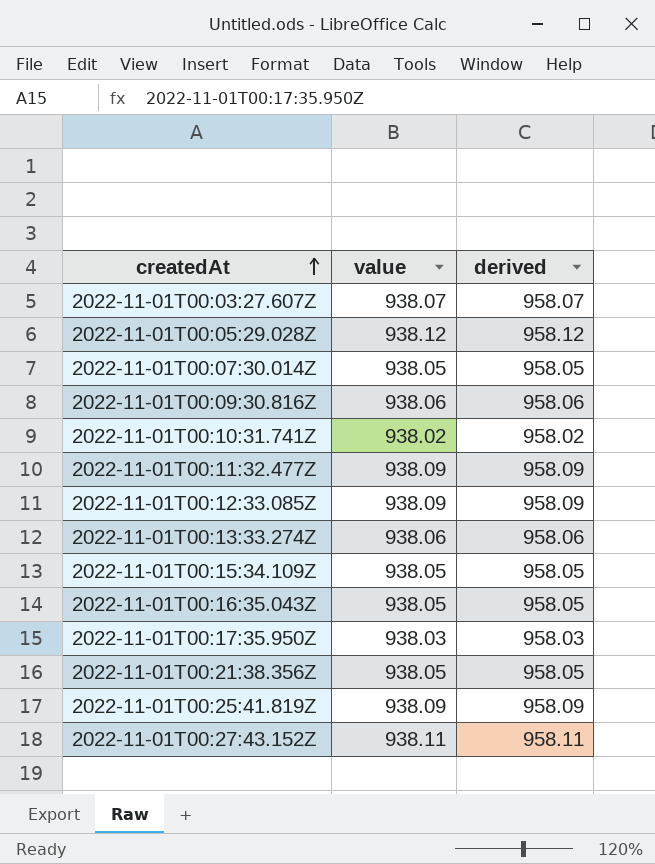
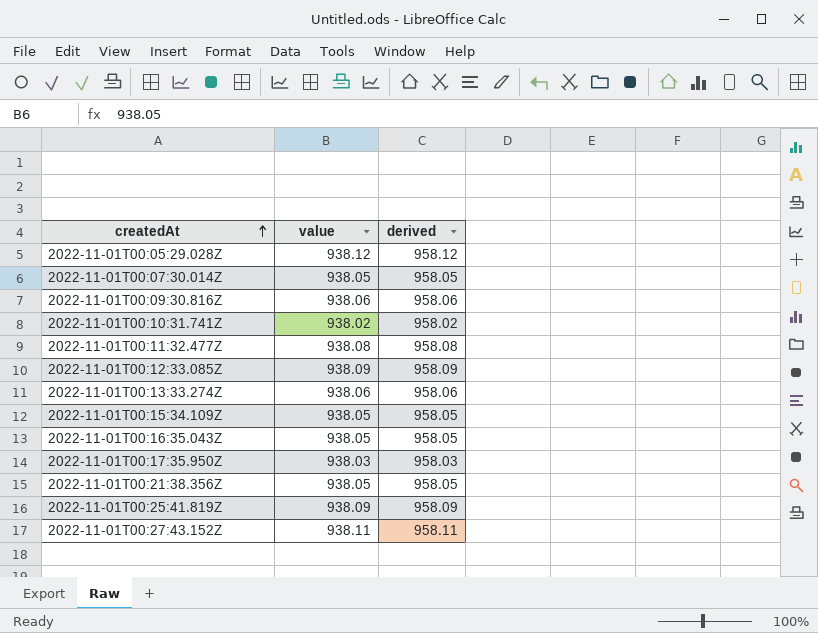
row 2022-11-01T00:03:27.607Z: 938.07 | 958.07 -> none
2022-11-01T00:11:32.477Z | value: 938.09 -> 938.08
2022-11-01T00:11:32.477Z | derived: 958.09 -> 958.08

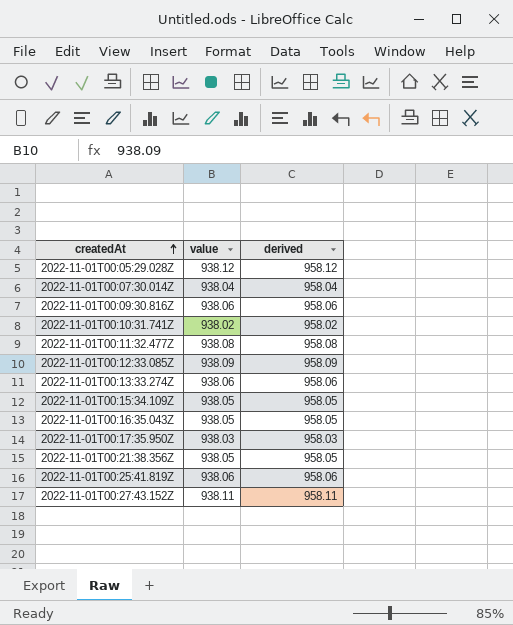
2022-11-01T00:07:30.014Z | value: 938.05 -> 938.04
2022-11-01T00:07:30.014Z | derived: 958.05 -> 958.04
2022-11-01T00:25:41.819Z | value: 938.09 -> 938.06
2022-11-01T00:25:41.819Z | derived: 958.09 -> 958.06

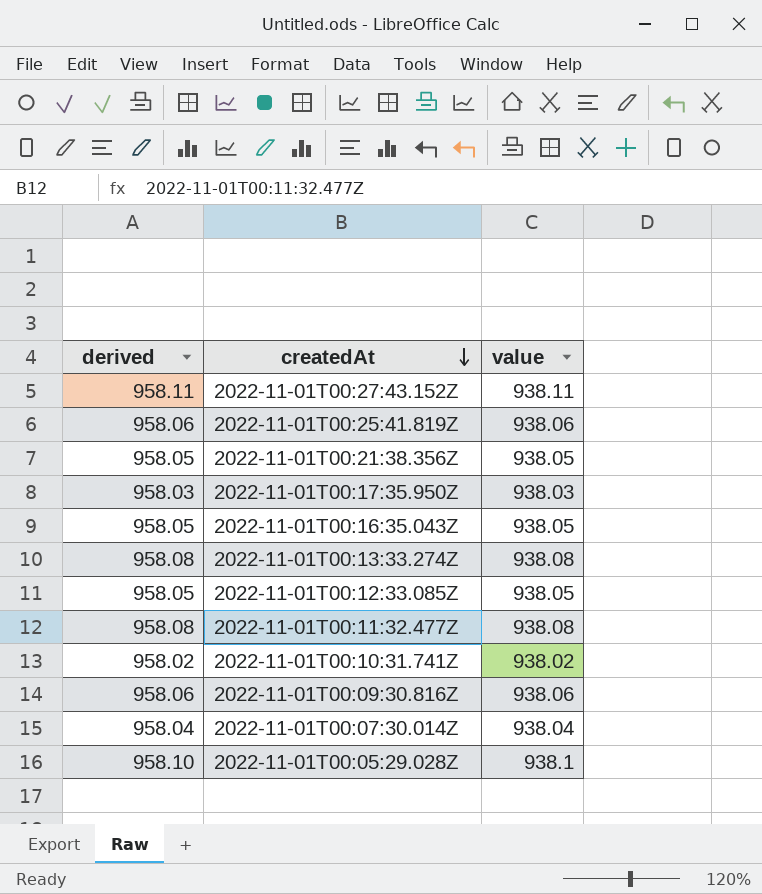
row order: createdAt ascending -> createdAt descending
column derived | position: 3 -> 1
row 2022-11-01T00:15:34.109Z: 938.05 | 958.05 -> none
2022-11-01T00:13:33.274Z | derived: 958.06 -> 958.08
2022-11-01T00:13:33.274Z | value: 938.06 -> 938.08
2022-11-01T00:12:33.085Z | derived: 958.09 -> 958.05
2022-11-01T00:12:33.085Z | value: 938.09 -> 938.05
2022-11-01T00:05:29.028Z | derived: 958.12 -> 958.10
2022-11-01T00:05:29.028Z | value: 938.12 -> 938.1

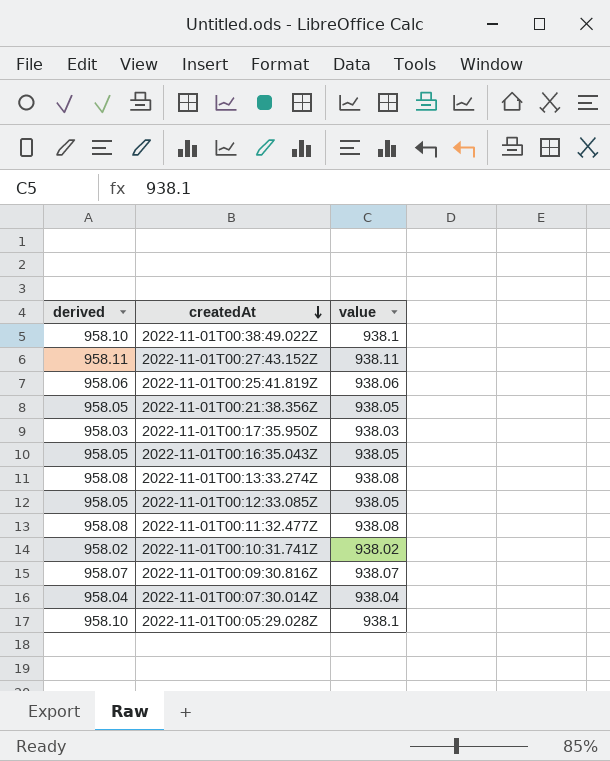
row 2022-11-01T00:38:49.022Z: none -> 958.10 | 938.1
2022-11-01T00:09:30.816Z | derived: 958.06 -> 958.07
2022-11-01T00:09:30.816Z | value: 938.06 -> 938.07

